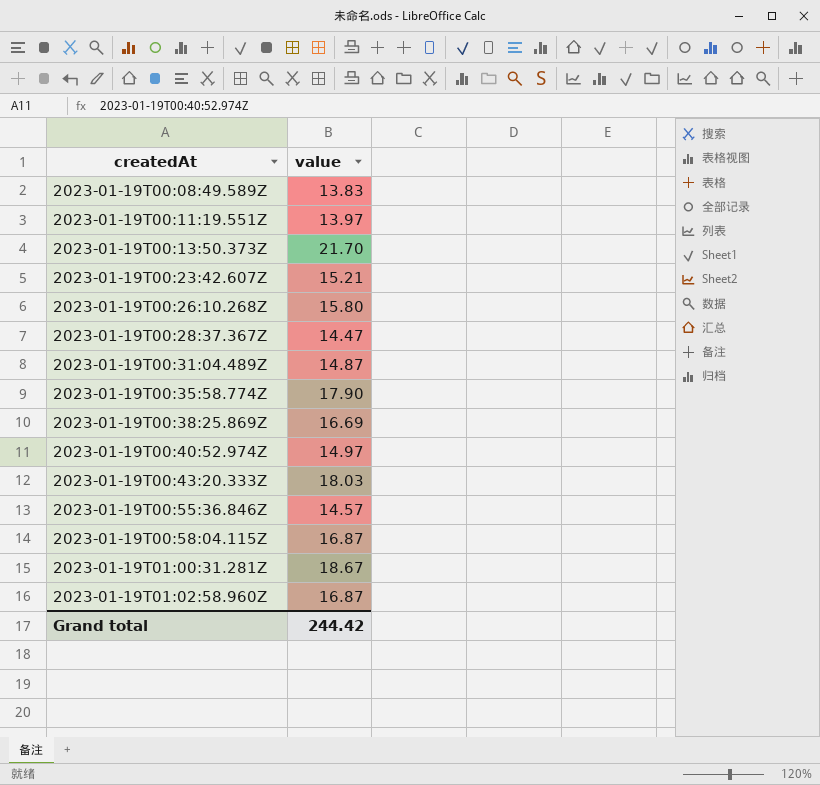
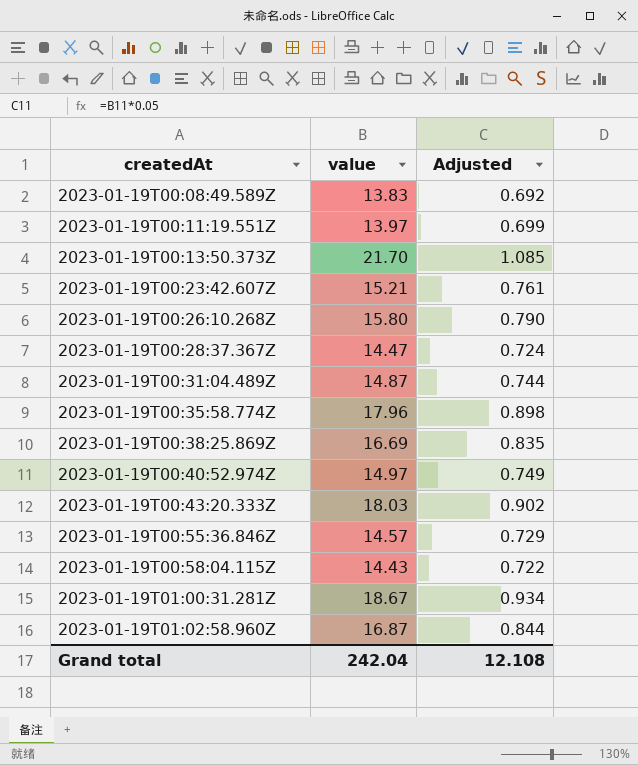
column Adjusted | formula: none -> [value] * 0.05
2023-01-19T00:35:58.774Z | value: 17.90 -> 17.96
2023-01-19T00:58:04.115Z | value: 16.87 -> 14.43
Grand total | value: 244.42 -> 242.04

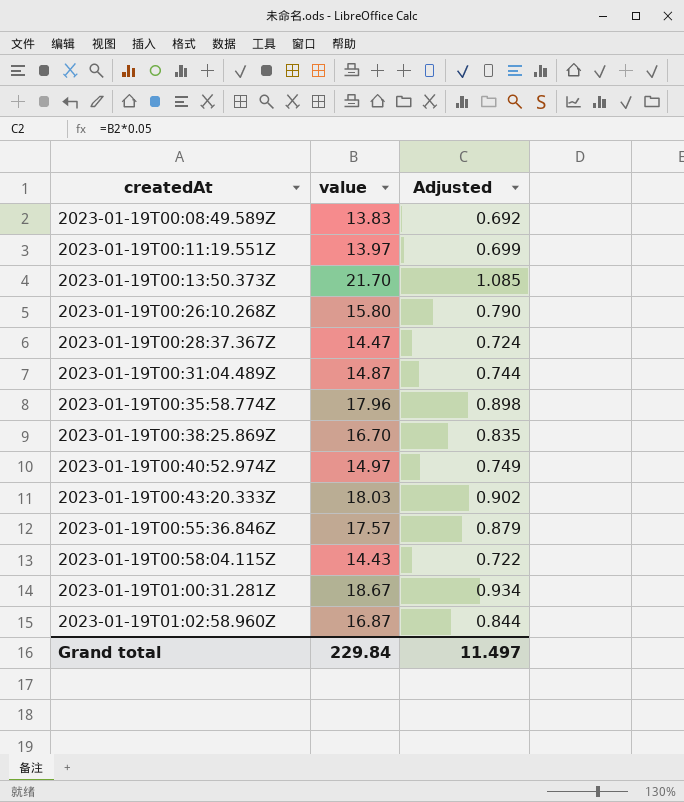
row 2023-01-19T00:23:42.607Z: 15.21 | 0.761 -> none
2023-01-19T00:38:25.869Z | value: 16.69 -> 16.70
2023-01-19T00:55:36.846Z | value: 14.57 -> 17.57
2023-01-19T00:55:36.846Z | Adjusted: 0.729 -> 0.879
Grand total | value: 242.04 -> 229.84
Grand total | Adjusted: 12.108 -> 11.497

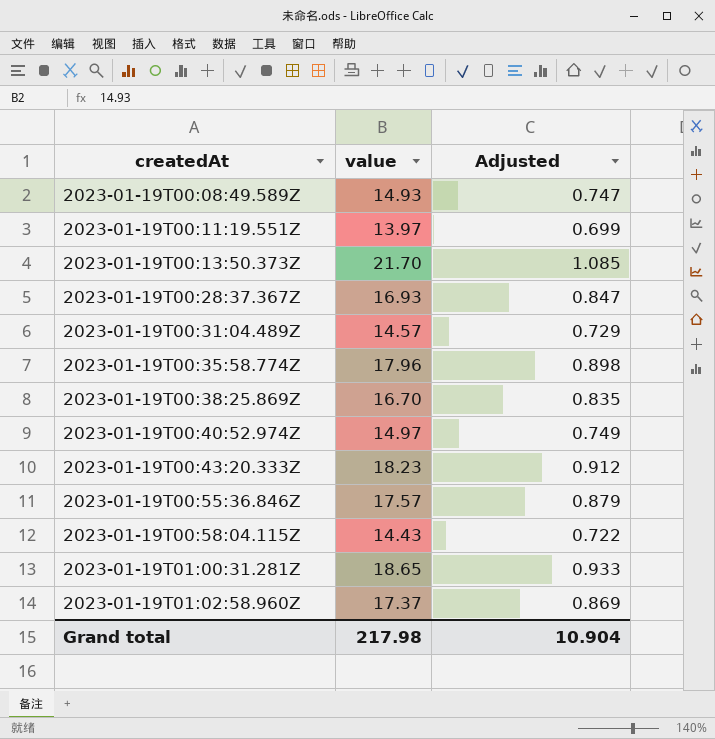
row 2023-01-19T00:26:10.268Z: 15.80 | 0.790 -> none
2023-01-19T00:08:49.589Z | value: 13.83 -> 14.93
2023-01-19T00:08:49.589Z | Adjusted: 0.692 -> 0.747
2023-01-19T00:28:37.367Z | value: 14.47 -> 16.93
2023-01-19T00:28:37.367Z | Adjusted: 0.724 -> 0.847
2023-01-19T00:31:04.489Z | value: 14.87 -> 14.57
2023-01-19T00:31:04.489Z | Adjusted: 0.744 -> 0.729
2023-01-19T00:43:20.333Z | value: 18.03 -> 18.23
2023-01-19T00:43:20.333Z | Adjusted: 0.902 -> 0.912
2023-01-19T01:00:31.281Z | value: 18.67 -> 18.65
2023-01-19T01:00:31.281Z | Adjusted: 0.934 -> 0.933
2023-01-19T01:02:58.960Z | value: 16.87 -> 17.37
2023-01-19T01:02:58.960Z | Adjusted: 0.844 -> 0.869
Grand total | value: 229.84 -> 217.98
Grand total | Adjusted: 11.497 -> 10.904

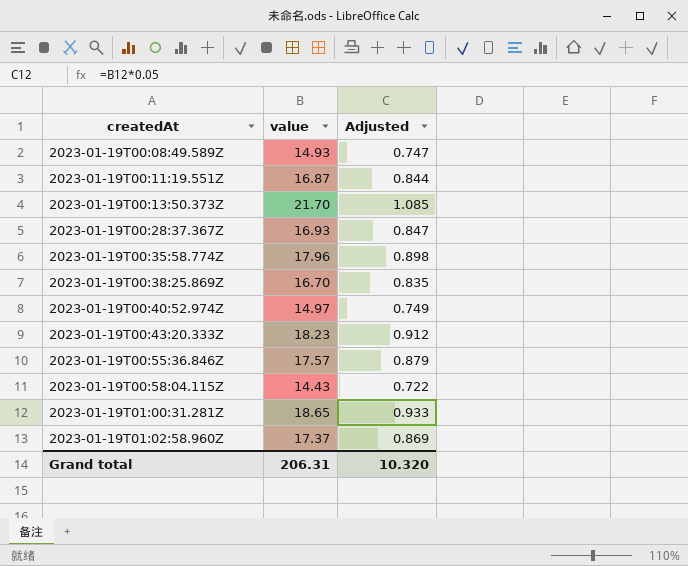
row 2023-01-19T00:31:04.489Z: 14.57 | 0.729 -> none
2023-01-19T00:11:19.551Z | value: 13.97 -> 16.87
2023-01-19T00:11:19.551Z | Adjusted: 0.699 -> 0.844
Grand total | value: 217.98 -> 206.31
Grand total | Adjusted: 10.904 -> 10.320

